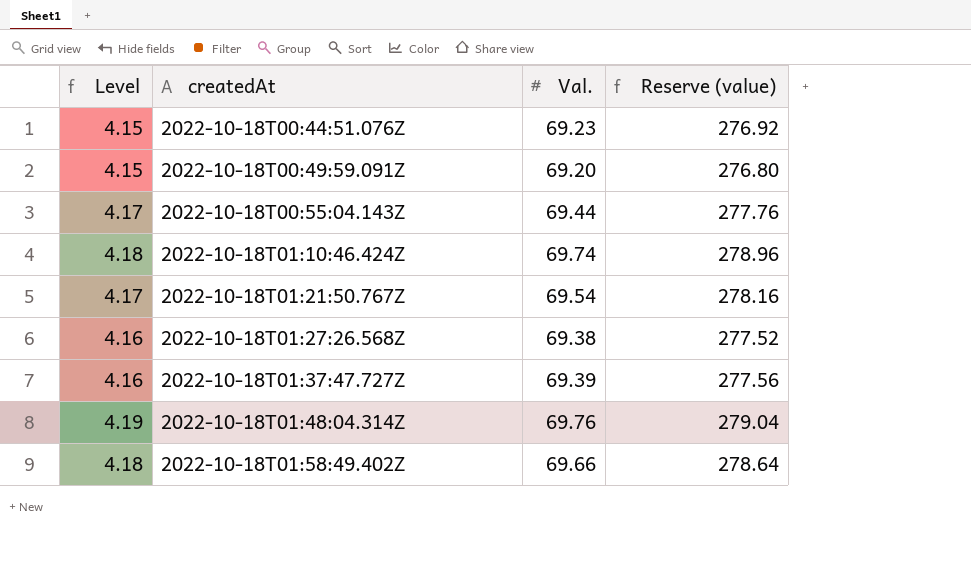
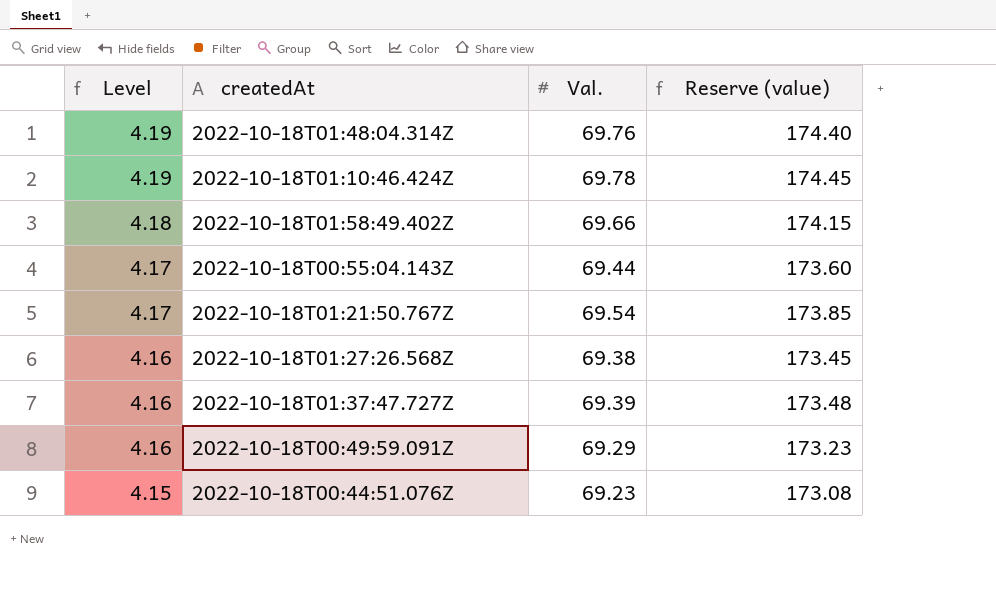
row order: createdAt ascending -> Level descending
column Reserve (value) | formula: [Val.] * 4 -> [Val.] * 2.5
2022-10-18T01:10:46.424Z | Level: 4.18 -> 4.19
2022-10-18T01:10:46.424Z | Val.: 69.74 -> 69.78
2022-10-18T00:49:59.091Z | Level: 4.15 -> 4.16
2022-10-18T00:49:59.091Z | Val.: 69.20 -> 69.29

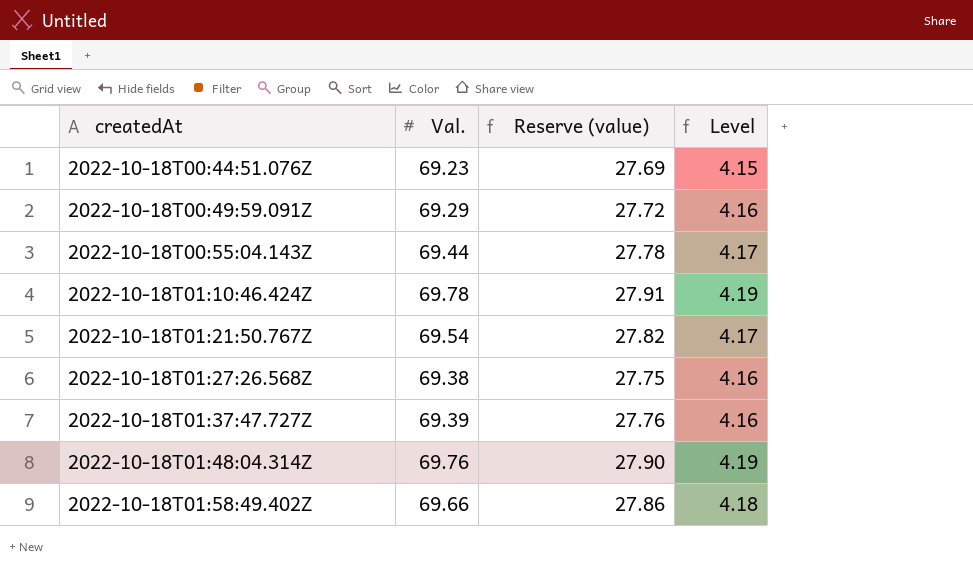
row order: Level descending -> createdAt ascending
column Reserve (value) | formula: [Val.] * 2.5 -> [Val.] * 0.4
column Level | position: 1 -> 4

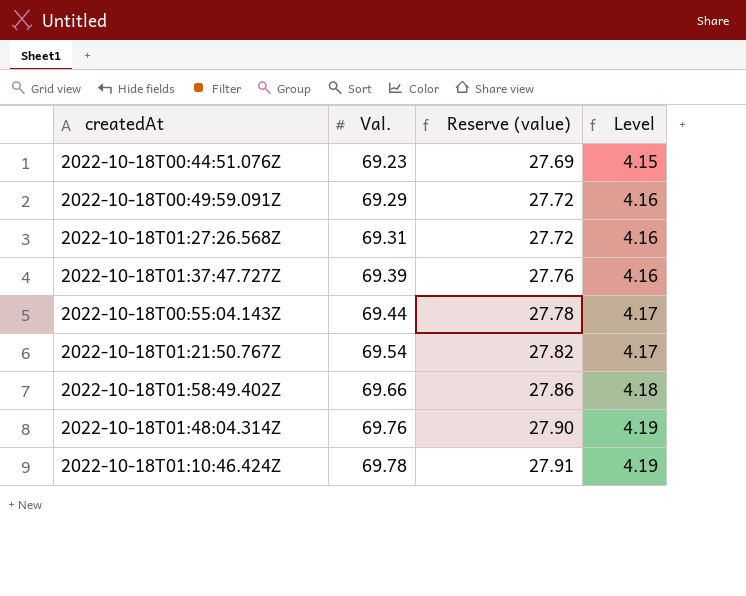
row order: createdAt ascending -> Val. ascending
2022-10-18T01:27:26.568Z | Val.: 69.38 -> 69.31
2022-10-18T01:27:26.568Z | Reserve (value): 27.75 -> 27.72

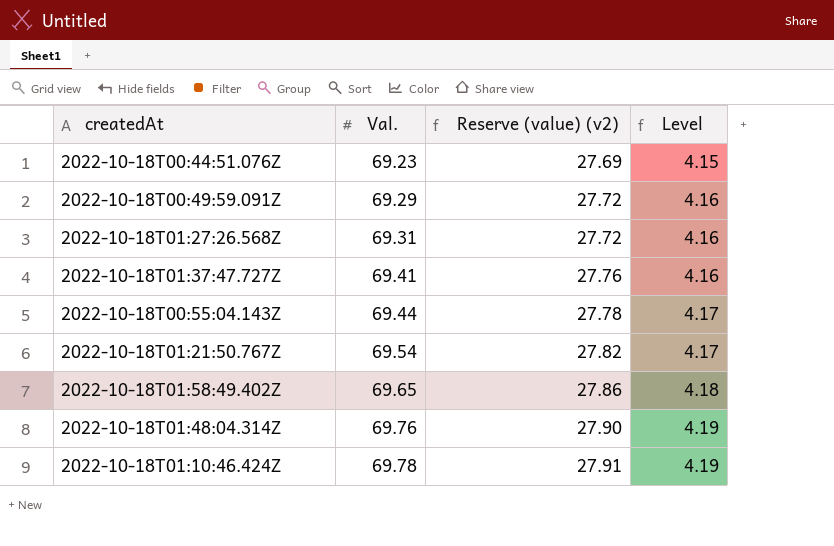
column name: Reserve (value) -> Reserve (value) (v2)
2022-10-18T01:37:47.727Z | Val.: 69.39 -> 69.41
2022-10-18T01:58:49.402Z | Val.: 69.66 -> 69.65

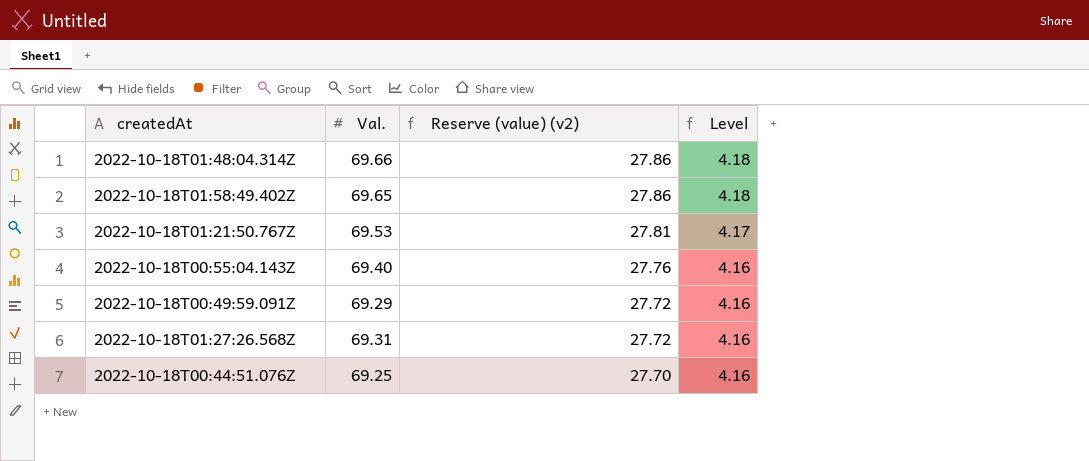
row order: Val. ascending -> Reserve (value) (v2) descending
row 2022-10-18T01:37:47.727Z: 69.41 | 27.76 | 4.16 -> none
row 2022-10-18T01:10:46.424Z: 69.78 | 27.91 | 4.19 -> none
2022-10-18T01:48:04.314Z | Val.: 69.76 -> 69.66
2022-10-18T01:48:04.314Z | Reserve (value) (v2): 27.90 -> 27.86
2022-10-18T01:48:04.314Z | Level: 4.19 -> 4.18
2022-10-18T01:21:50.767Z | Val.: 69.54 -> 69.53
2022-10-18T01:21:50.767Z | Reserve (value) (v2): 27.82 -> 27.81
2022-10-18T00:55:04.143Z | Val.: 69.44 -> 69.40
2022-10-18T00:55:04.143Z | Reserve (value) (v2): 27.78 -> 27.76
2022-10-18T00:55:04.143Z | Level: 4.17 -> 4.16
2022-10-18T00:44:51.076Z | Val.: 69.23 -> 69.25
2022-10-18T00:44:51.076Z | Reserve (value) (v2): 27.69 -> 27.70
2022-10-18T00:44:51.076Z | Level: 4.15 -> 4.16

